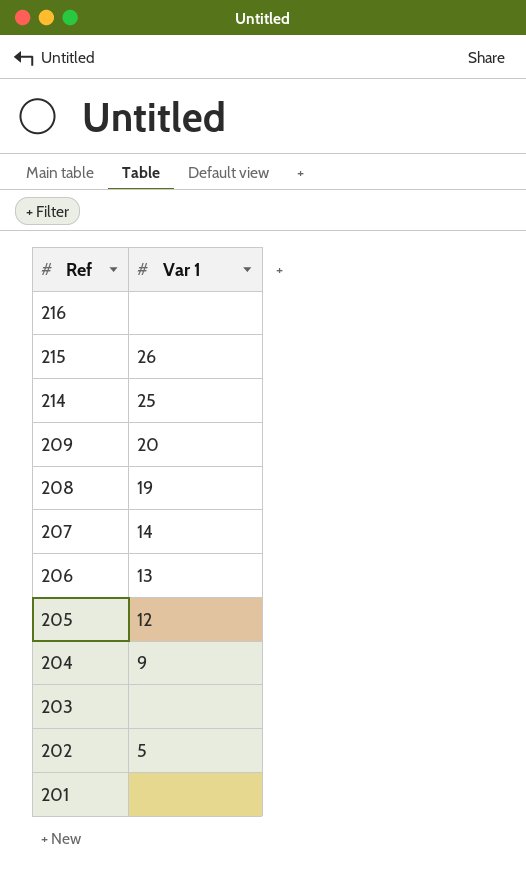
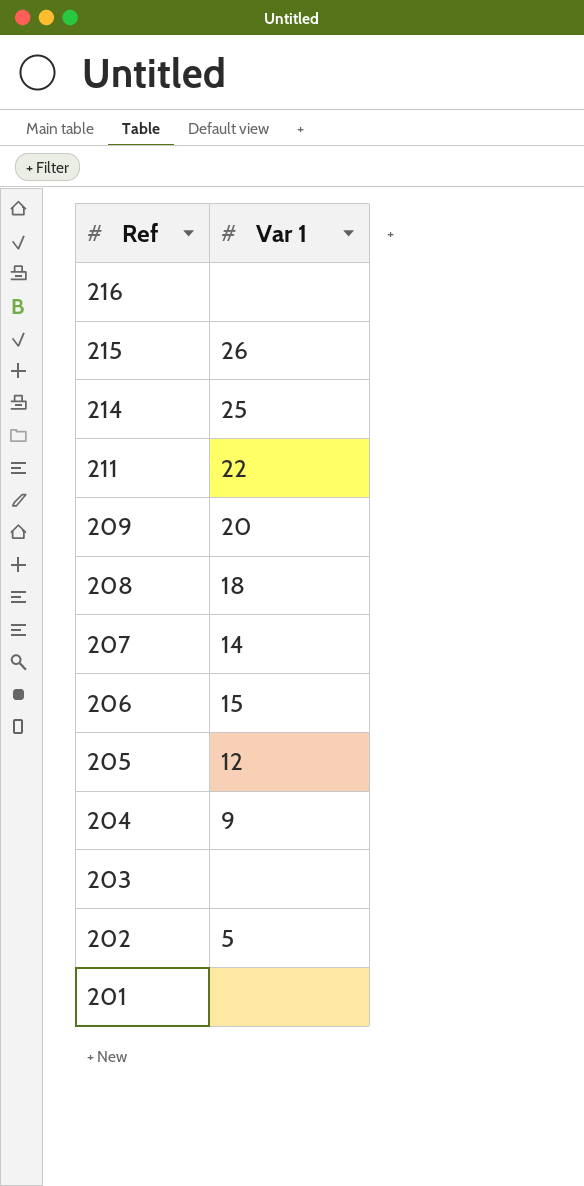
row 211: none -> 22
208 | Var 1: 19 -> 18
206 | Var 1: 13 -> 15

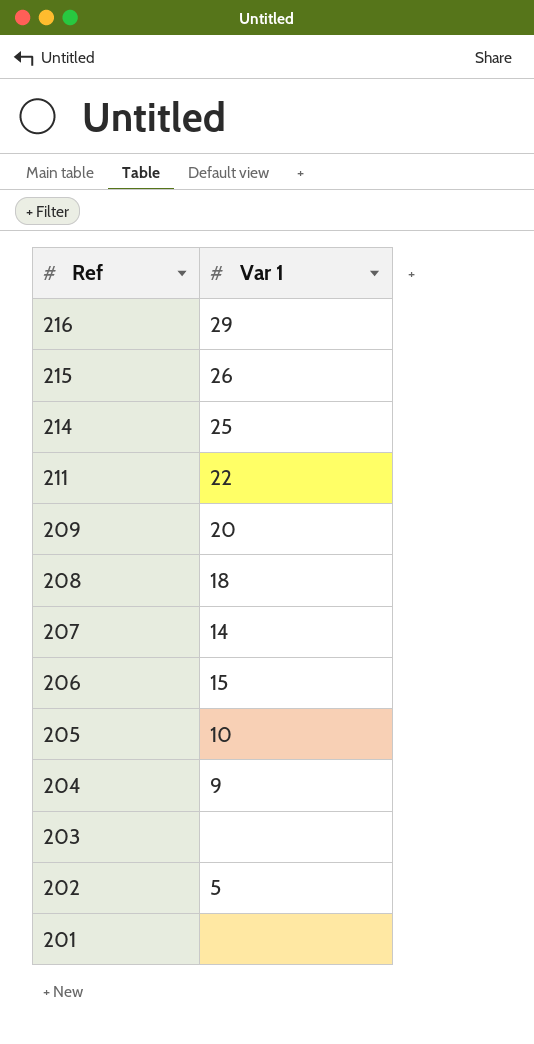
216 | Var 1: none -> 29
205 | Var 1: 12 -> 10

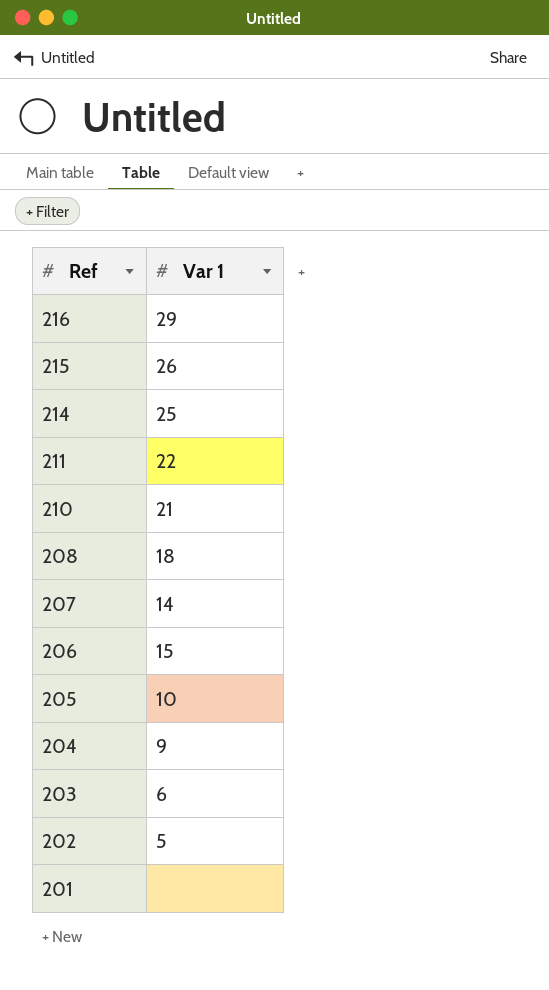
row 209: 20 -> none
row 210: none -> 21
203 | Var 1: none -> 6

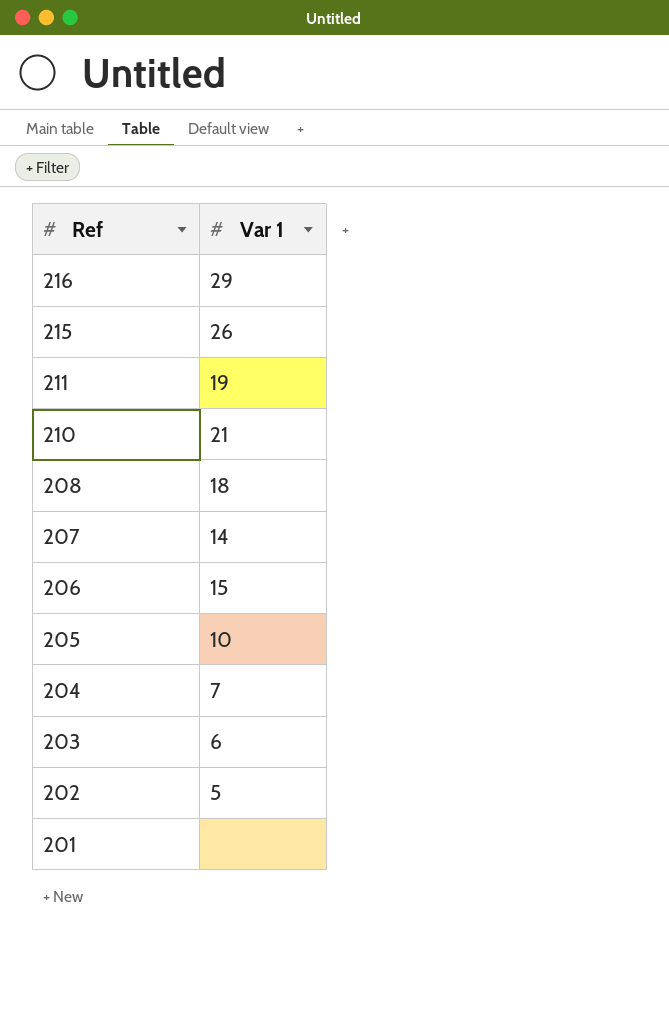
row 214: 25 -> none
211 | Var 1: 22 -> 19
204 | Var 1: 9 -> 7

